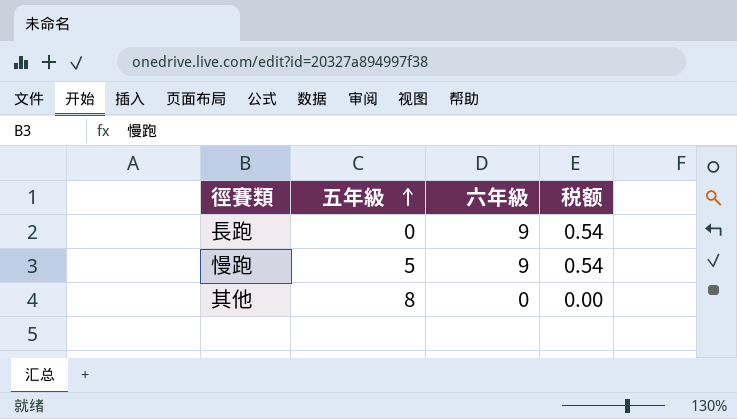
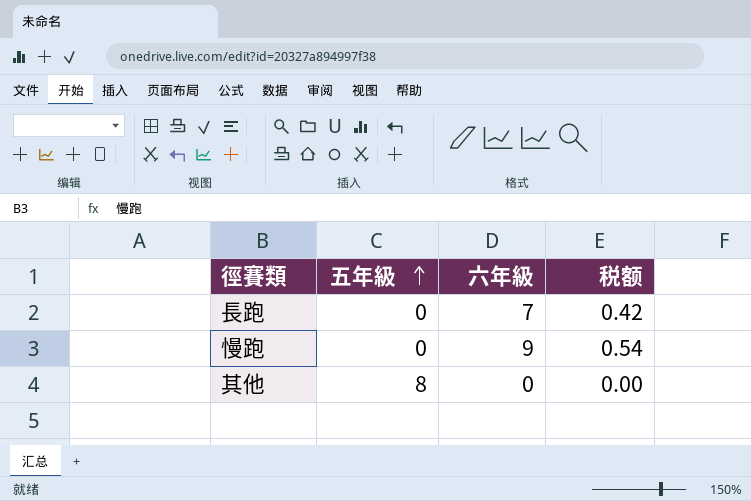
長跑 | 六年級: 9 -> 7
長跑 | 税额: 0.54 -> 0.42
慢跑 | 五年級: 5 -> 0

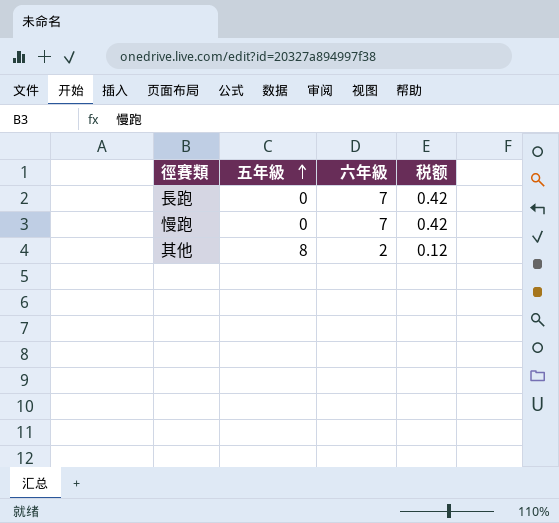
慢跑 | 六年級: 9 -> 7
慢跑 | 税额: 0.54 -> 0.42
其他 | 六年級: 0 -> 2
其他 | 税额: 0.00 -> 0.12

